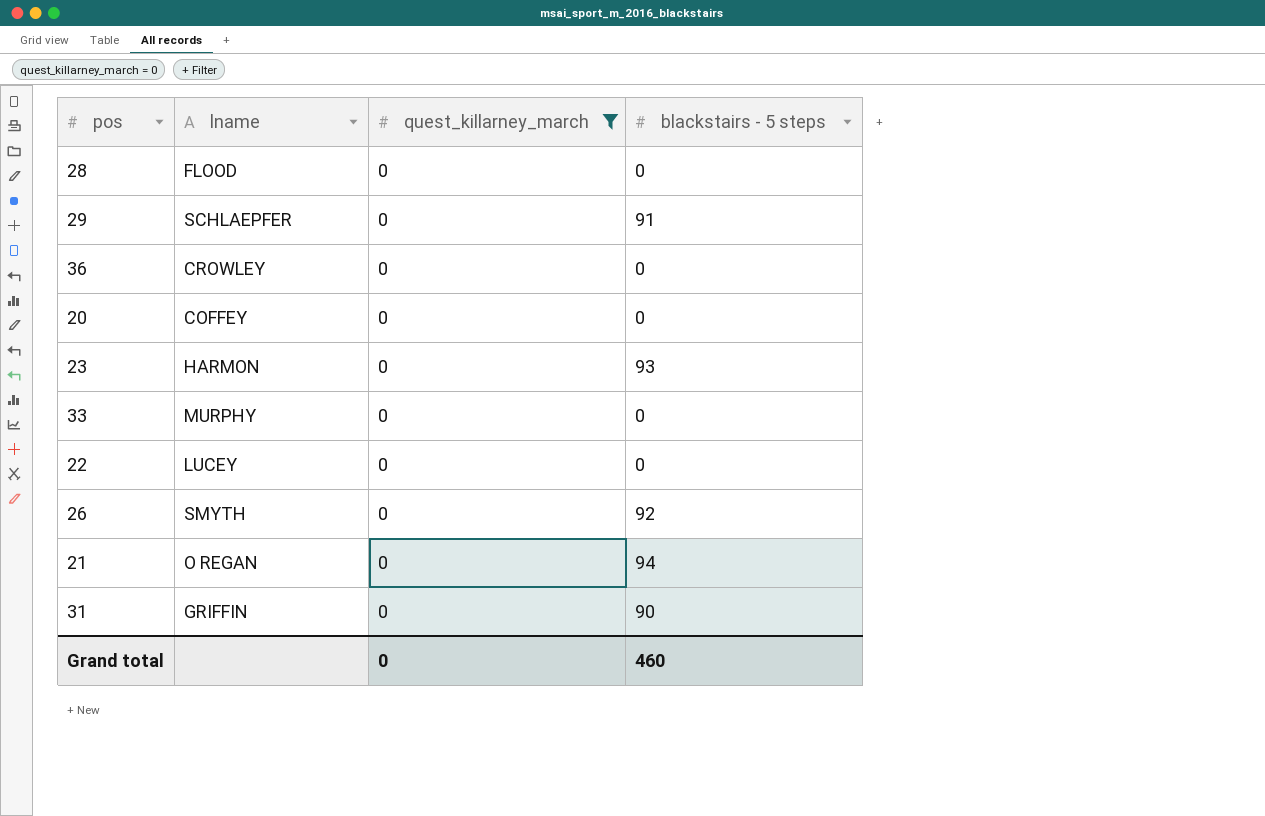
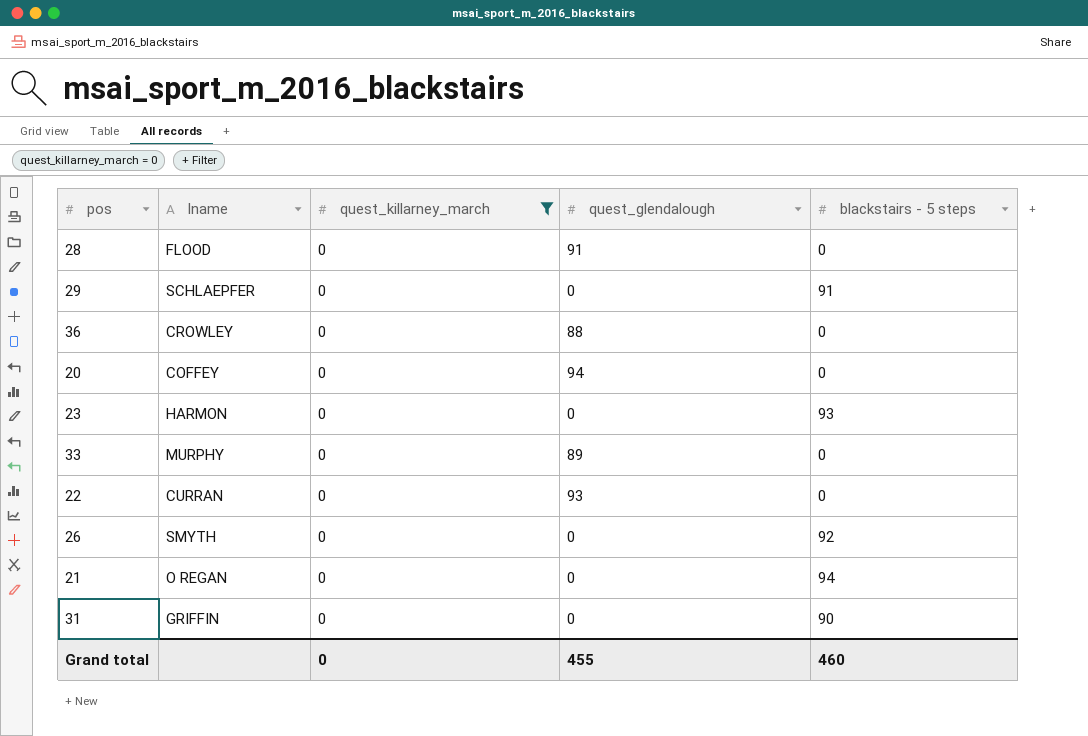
column quest_glendalough | position: none -> 4
22 | lname: LUCEY -> CURRAN

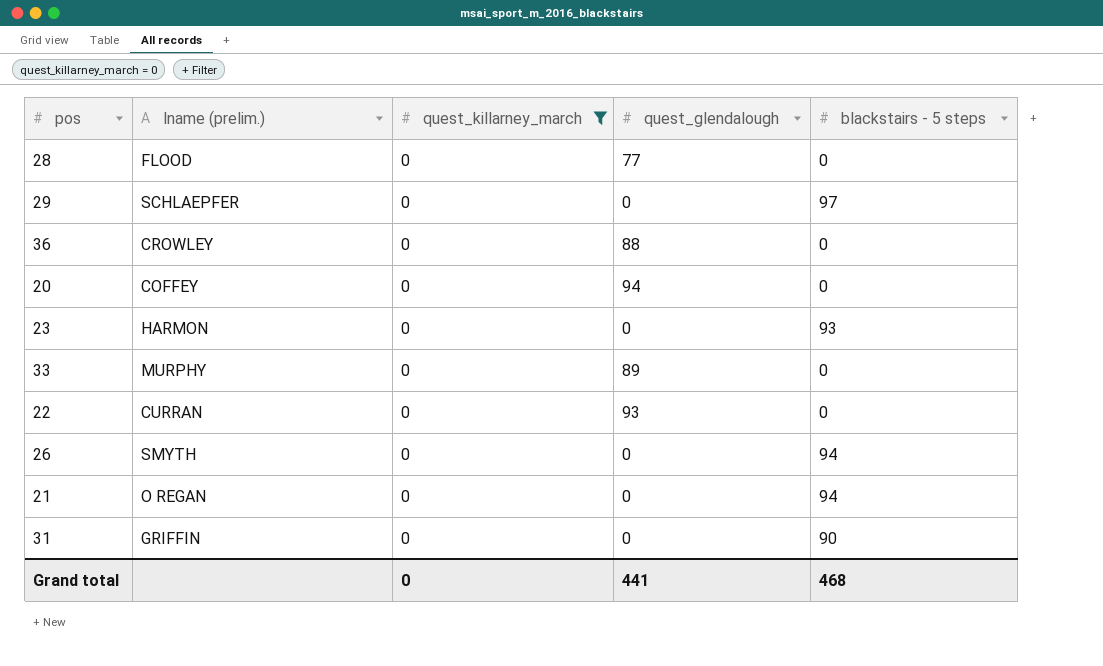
column name: lname -> lname (prelim.)
28 | quest_glendalough: 91 -> 77
29 | blackstairs - 5 steps: 91 -> 97
26 | blackstairs - 5 steps: 92 -> 94
Grand total | quest_glendalough: 455 -> 441
Grand total | blackstairs - 5 steps: 460 -> 468

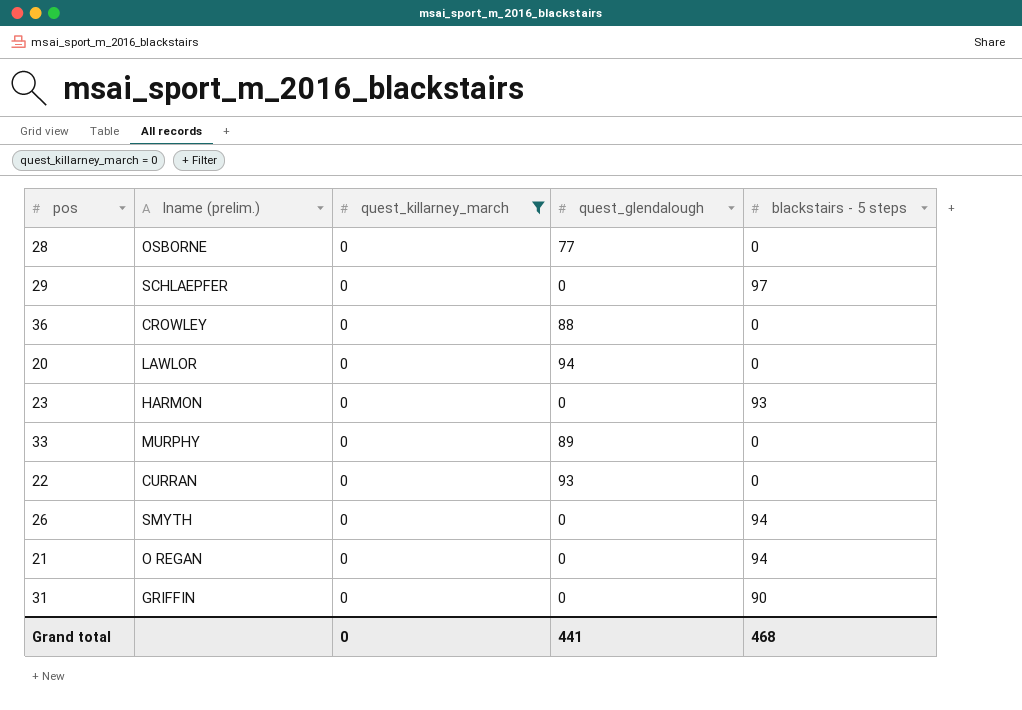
28 | lname (prelim.): FLOOD -> OSBORNE
20 | lname (prelim.): COFFEY -> LAWLOR

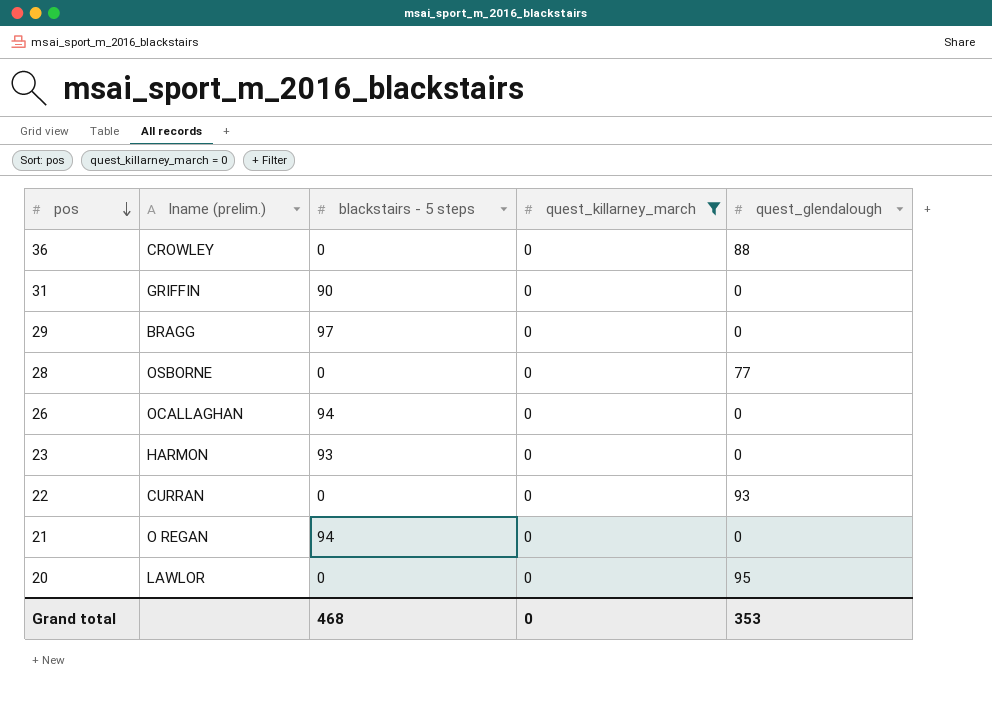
row order: none -> pos descending
column blackstairs - 5 steps | position: 5 -> 3
row 33: MURPHY | 0 | 89 | 0 -> none
29 | lname (prelim.): SCHLAEPFER -> BRAGG
26 | lname (prelim.): SMYTH -> OCALLAGHAN
20 | quest_glendalough: 94 -> 95
Grand total | quest_glendalough: 441 -> 353

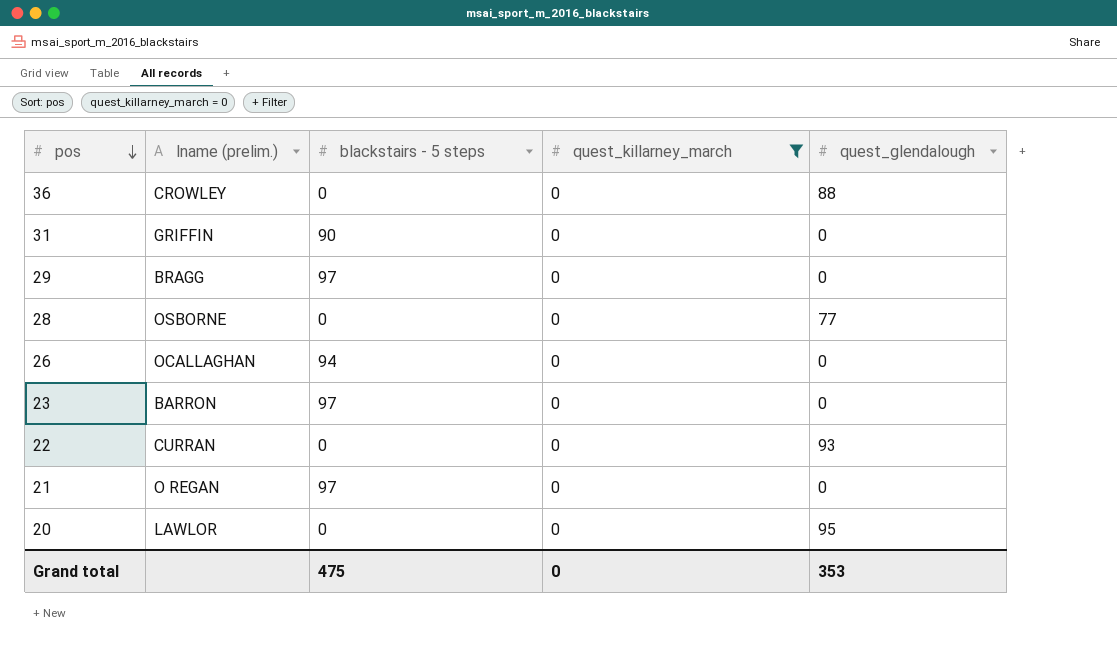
23 | lname (prelim.): HARMON -> BARRON
23 | blackstairs - 5 steps: 93 -> 97
21 | blackstairs - 5 steps: 94 -> 97
Grand total | blackstairs - 5 steps: 468 -> 475

